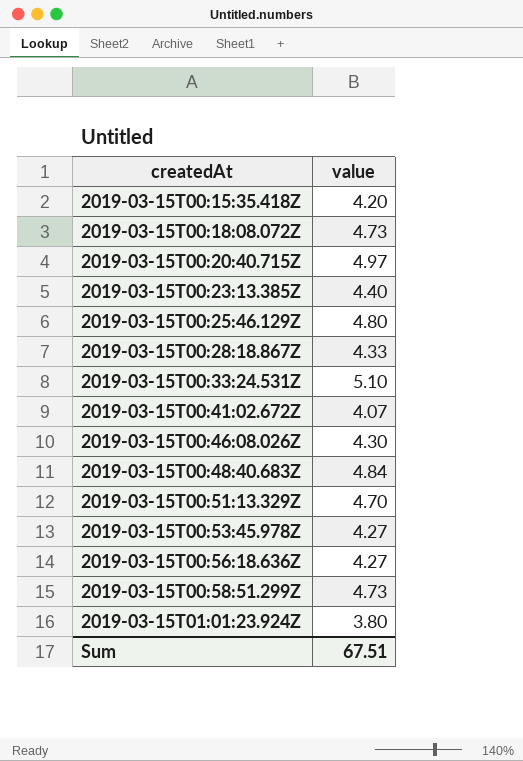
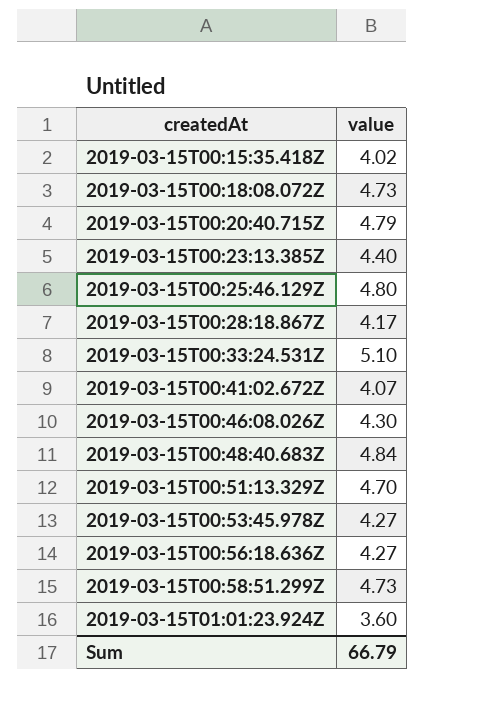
2019-03-15T00:15:35.418Z | value: 4.20 -> 4.02
2019-03-15T00:20:40.715Z | value: 4.97 -> 4.79
2019-03-15T00:28:18.867Z | value: 4.33 -> 4.17
2019-03-15T01:01:23.924Z | value: 3.80 -> 3.60
Sum | value: 67.51 -> 66.79

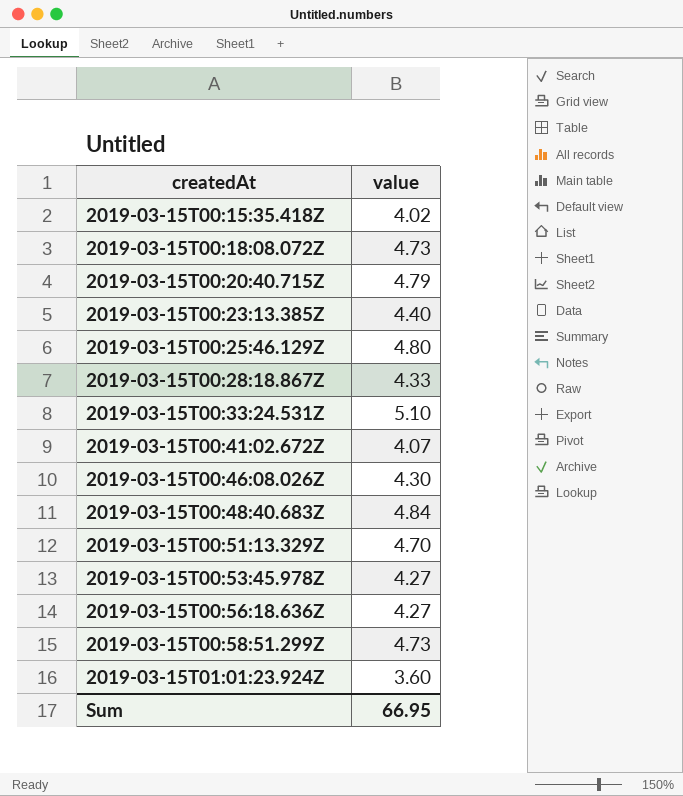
2019-03-15T00:28:18.867Z | value: 4.17 -> 4.33
Sum | value: 66.79 -> 66.95

